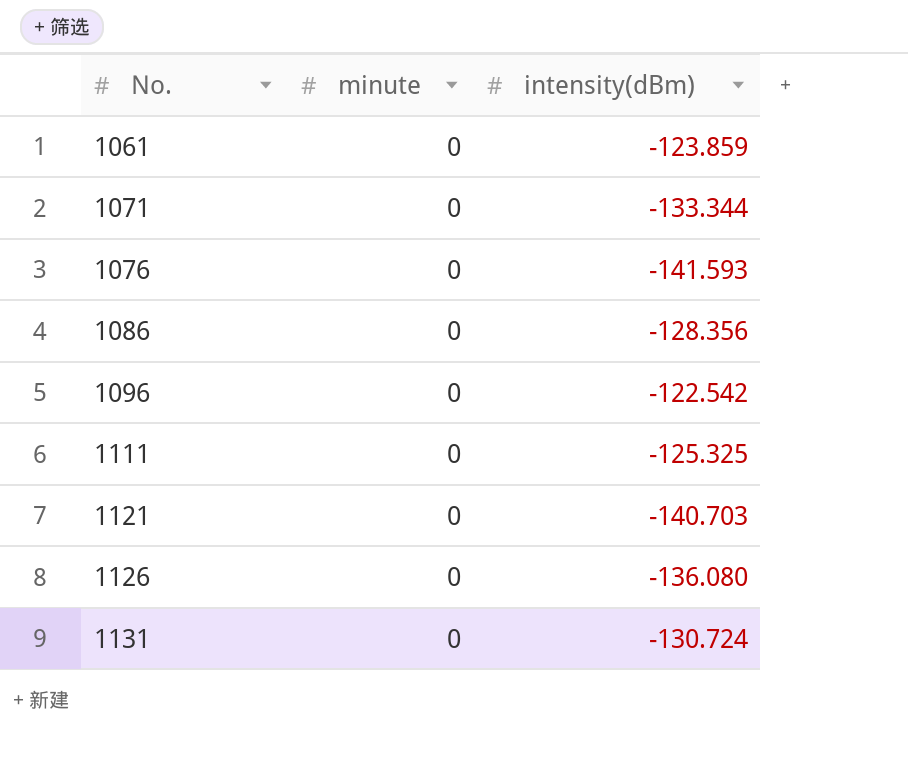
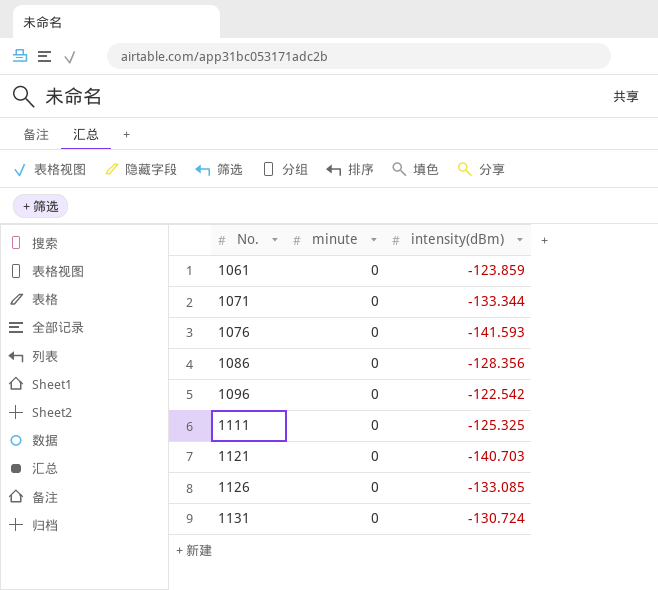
1126 | intensity(dBm): -136.080 -> -133.085

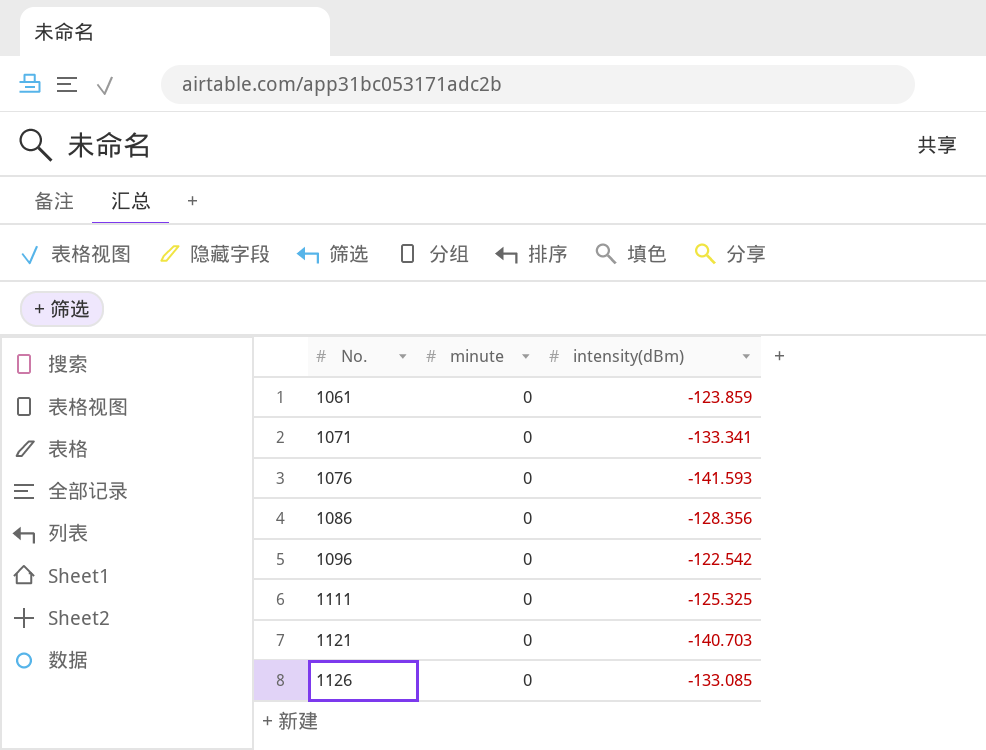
row 1131: 0 | -130.724 -> none
1071 | intensity(dBm): -133.344 -> -133.341

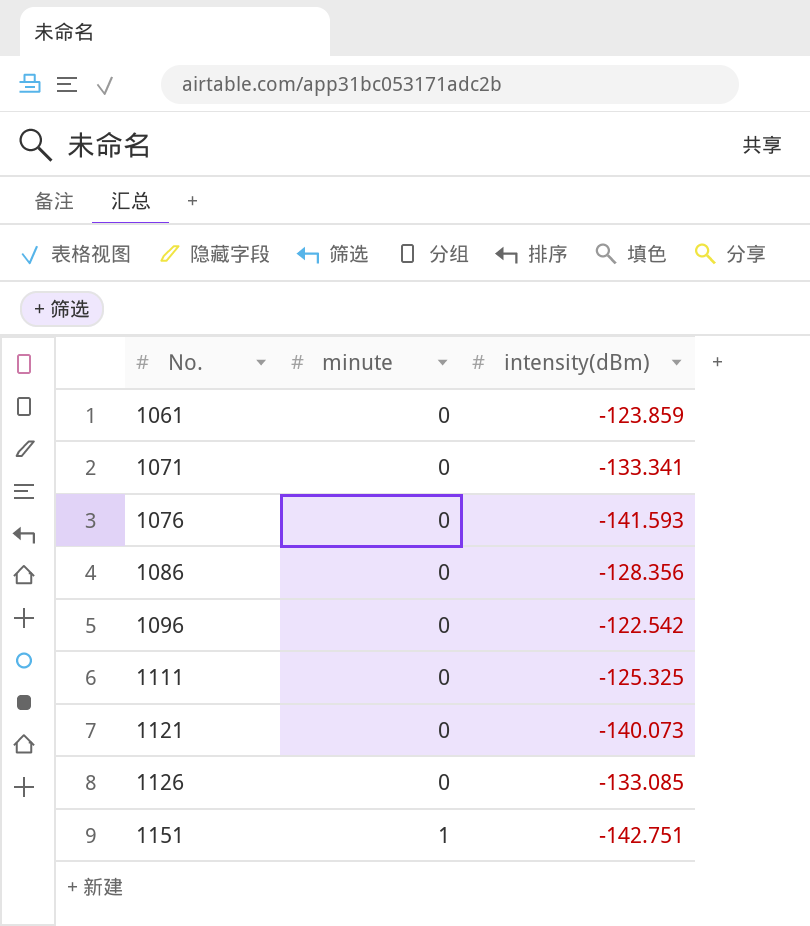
1121 | intensity(dBm): -140.703 -> -140.073
row 1151: none -> 1 | -142.751

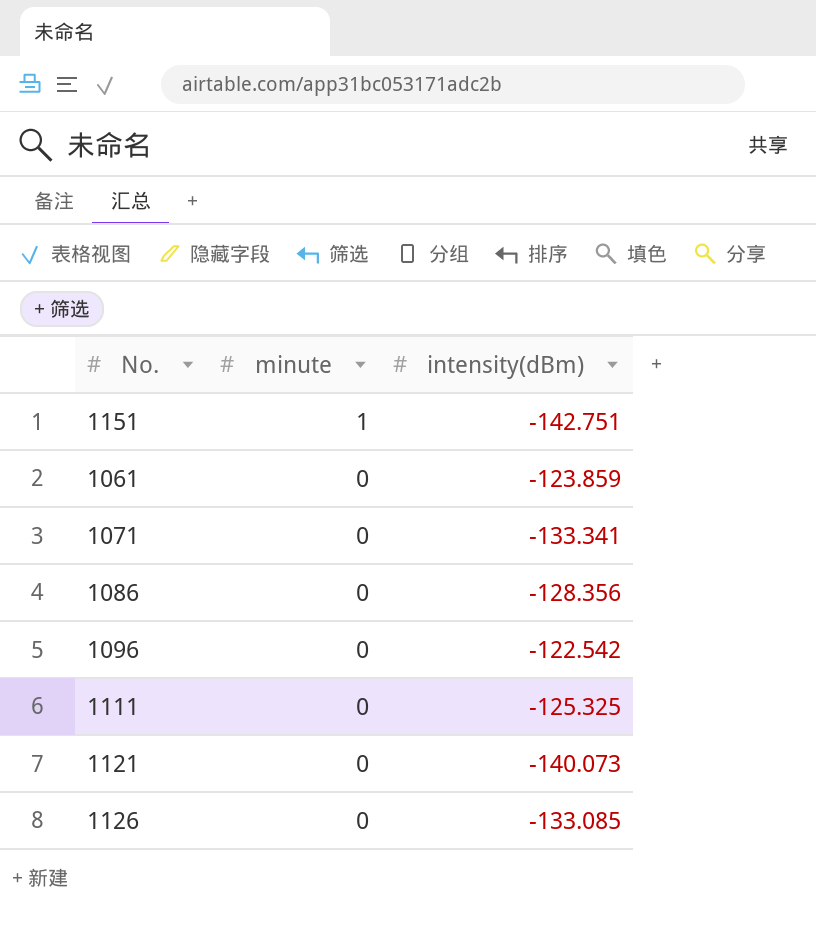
row order: No. ascending -> minute descending
row 1076: 0 | -141.593 -> none

